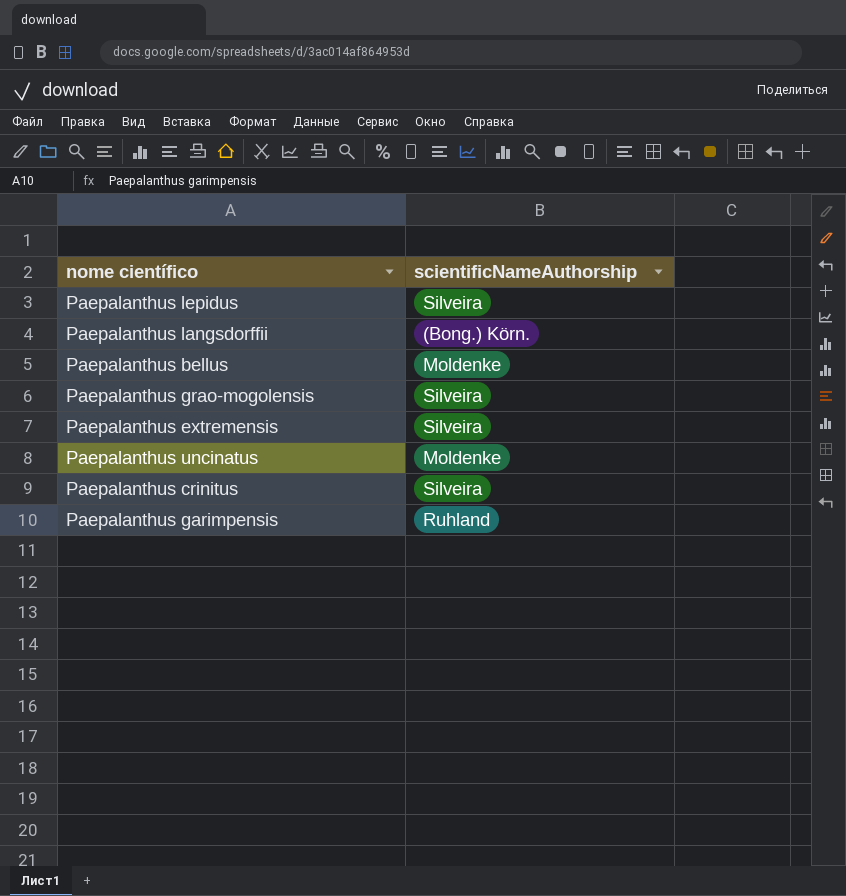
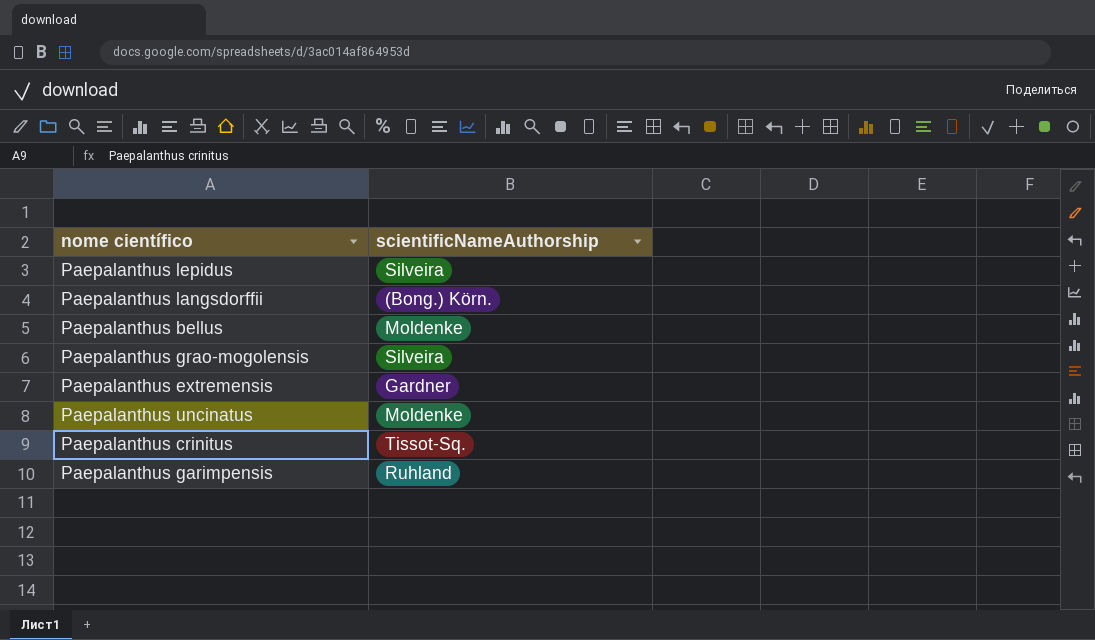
Paepalanthus extremensis | scientificNameAuthorship: Silveira -> Gardner
Paepalanthus crinitus | scientificNameAuthorship: Silveira -> Tissot-Sq.

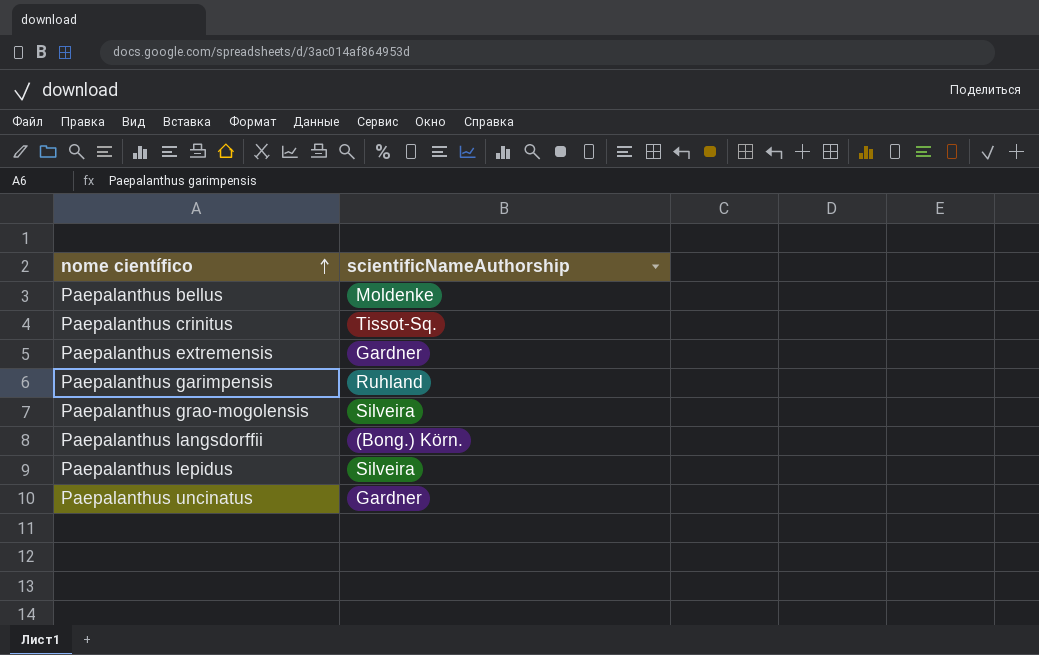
row order: none -> nome científico ascending
Paepalanthus uncinatus | scientificNameAuthorship: Moldenke -> Gardner

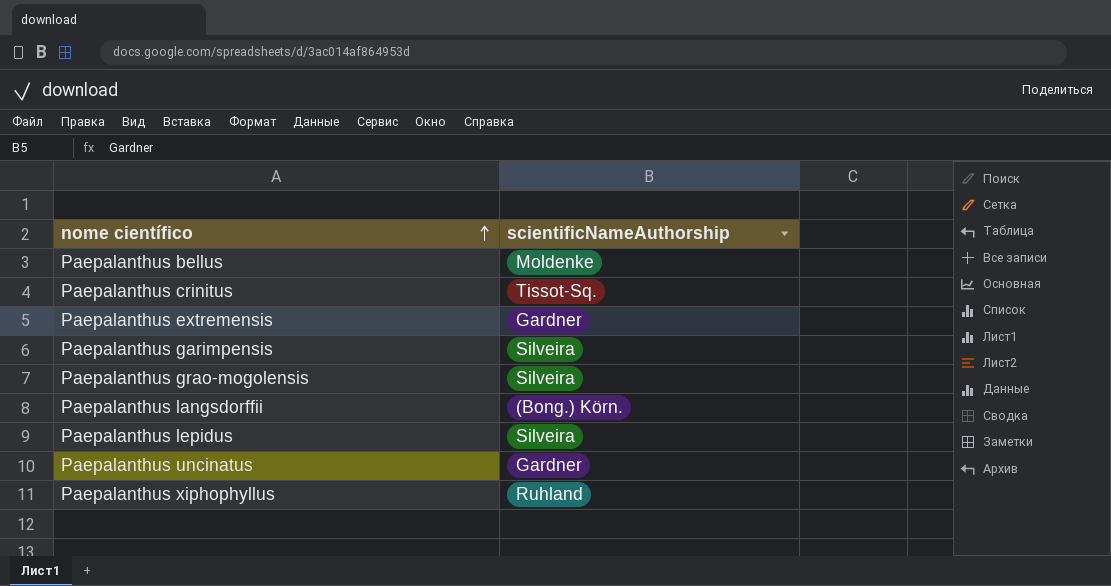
Paepalanthus garimpensis | scientificNameAuthorship: Ruhland -> Silveira
row Paepalanthus xiphophyllus: none -> Ruhland

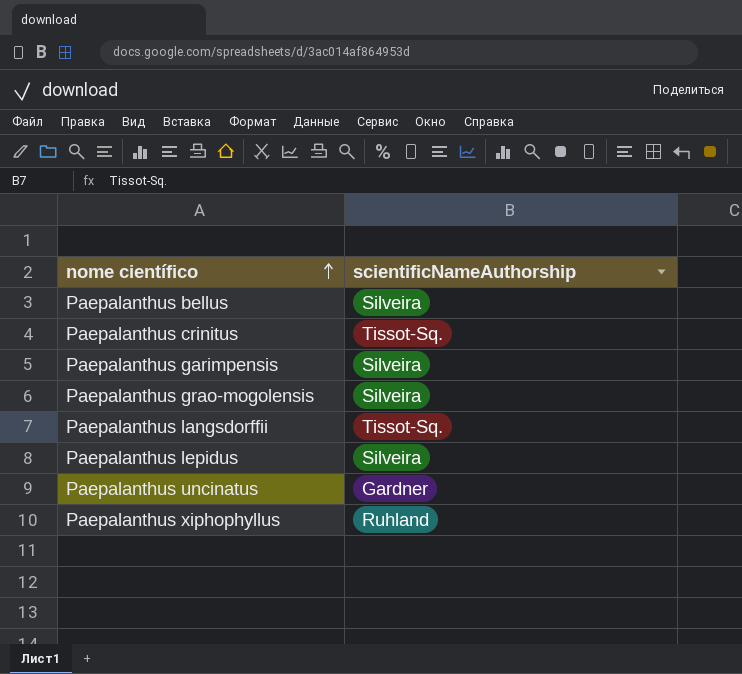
row Paepalanthus extremensis: Gardner -> none
Paepalanthus bellus | scientificNameAuthorship: Moldenke -> Silveira
Paepalanthus langsdorffii | scientificNameAuthorship: (Bong.) Körn. -> Tissot-Sq.

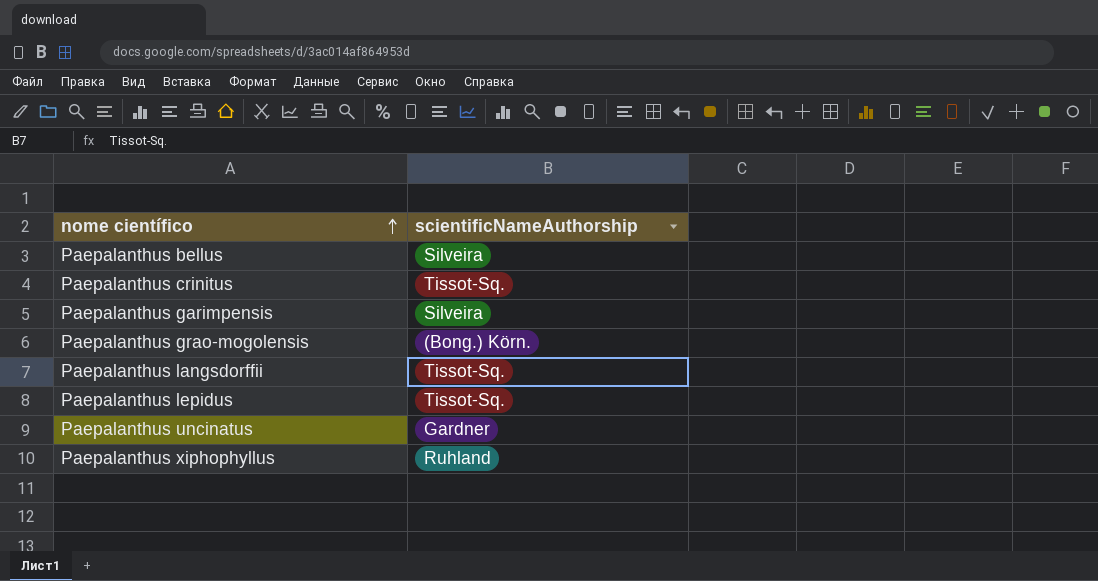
Paepalanthus grao-mogolensis | scientificNameAuthorship: Silveira -> (Bong.) Körn.
Paepalanthus lepidus | scientificNameAuthorship: Silveira -> Tissot-Sq.

